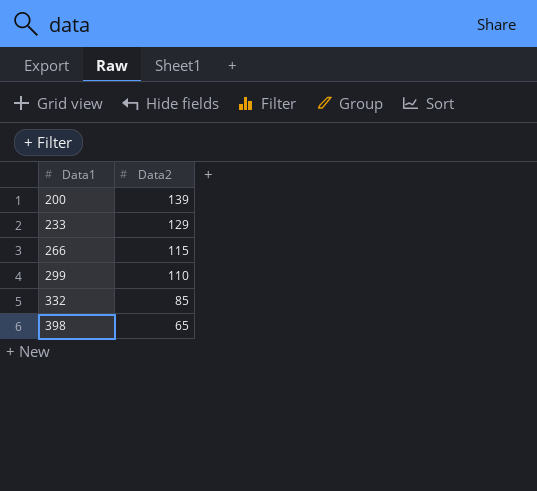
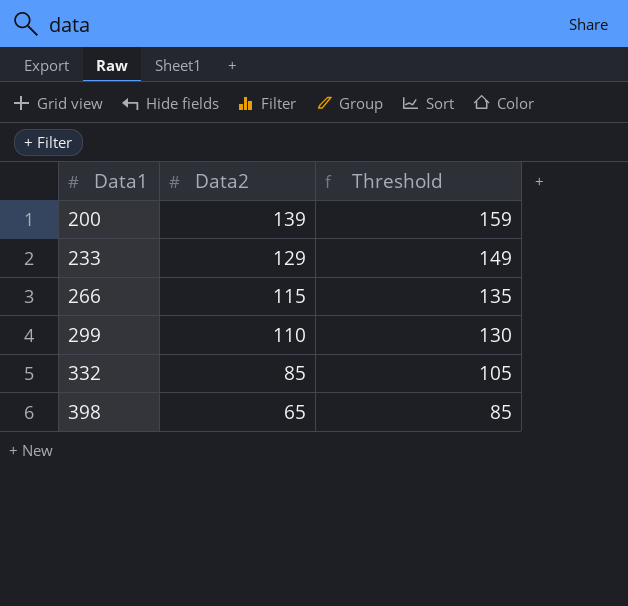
column Threshold | formula: none -> [Data2] + 20

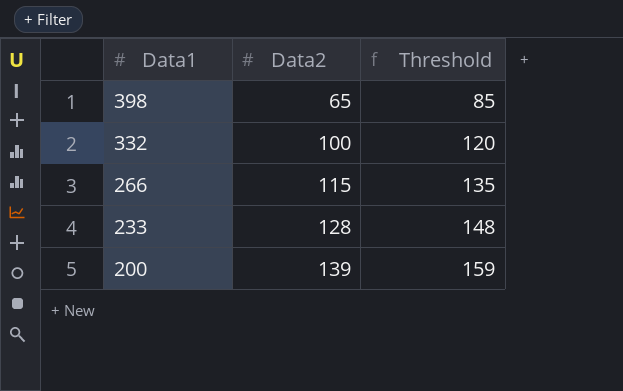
row order: Data1 ascending -> Data1 descending
row 299: 110 | 130 -> none
332 | Data2: 85 -> 100
332 | Threshold: 105 -> 120
233 | Data2: 129 -> 128
233 | Threshold: 149 -> 148

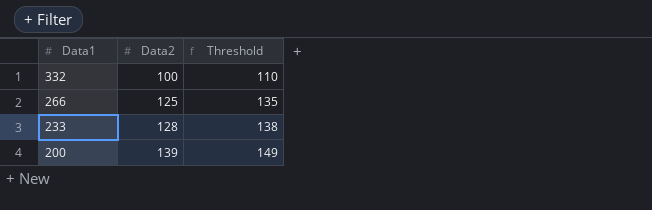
column Threshold | formula: [Data2] + 20 -> [Data2] + 10
row 398: 65 | 85 -> none
266 | Data2: 115 -> 125

